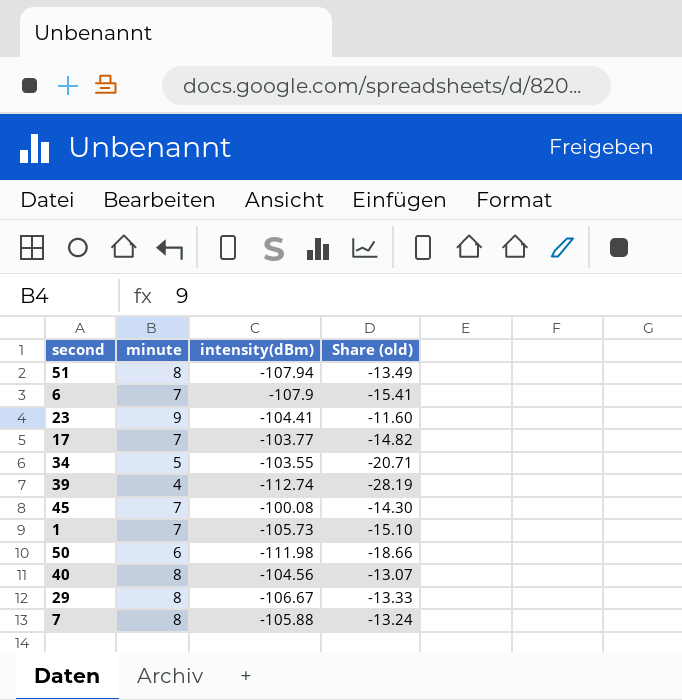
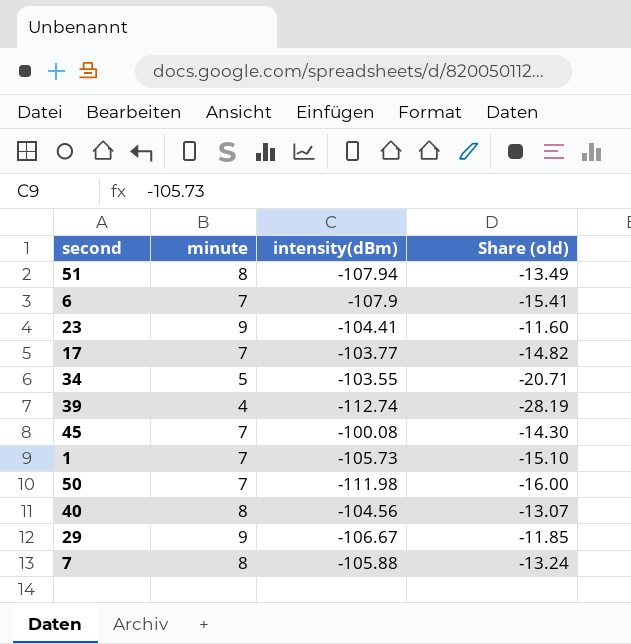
50 | minute: 6 -> 7
50 | Share (old): -18.66 -> -16.00
29 | minute: 8 -> 9
29 | Share (old): -13.33 -> -11.85

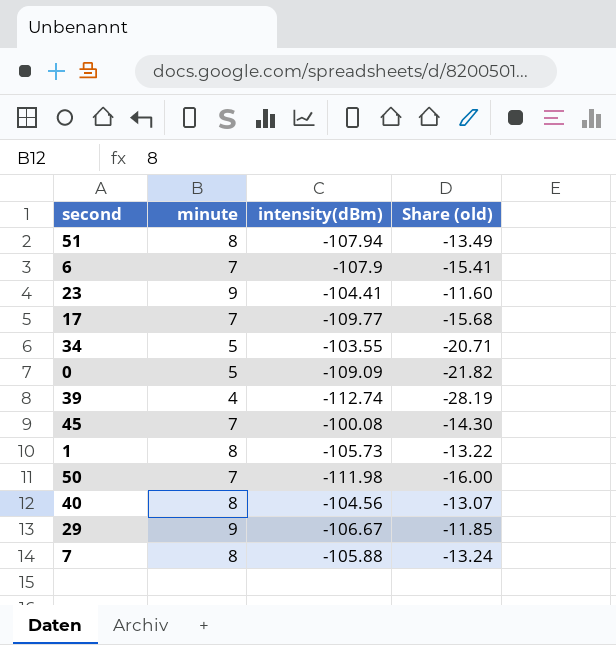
17 | intensity(dBm): -103.77 -> -109.77
17 | Share (old): -14.82 -> -15.68
row 0: none -> 5 | -109.09 | -21.82
1 | minute: 7 -> 8
1 | Share (old): -15.10 -> -13.22

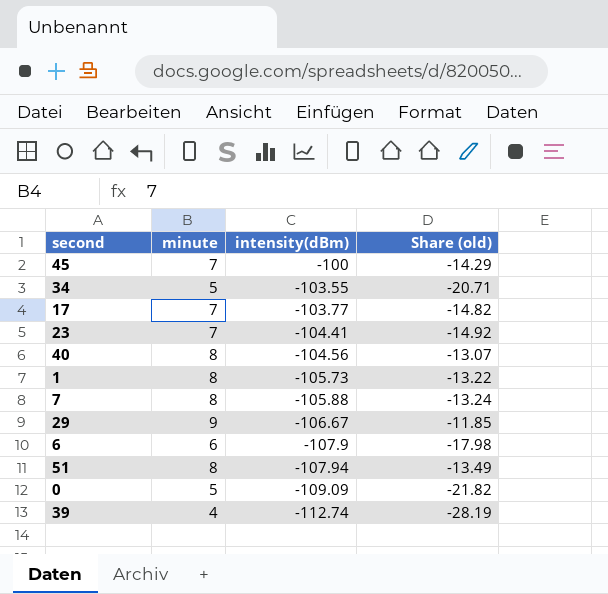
row order: none -> intensity(dBm) descending
row 50: 7 | -111.98 | -16.00 -> none
45 | intensity(dBm): -100.08 -> -100
45 | Share (old): -14.30 -> -14.29
17 | intensity(dBm): -109.77 -> -103.77
17 | Share (old): -15.68 -> -14.82
23 | minute: 9 -> 7
23 | Share (old): -11.60 -> -14.92
6 | minute: 7 -> 6
6 | Share (old): -15.41 -> -17.98

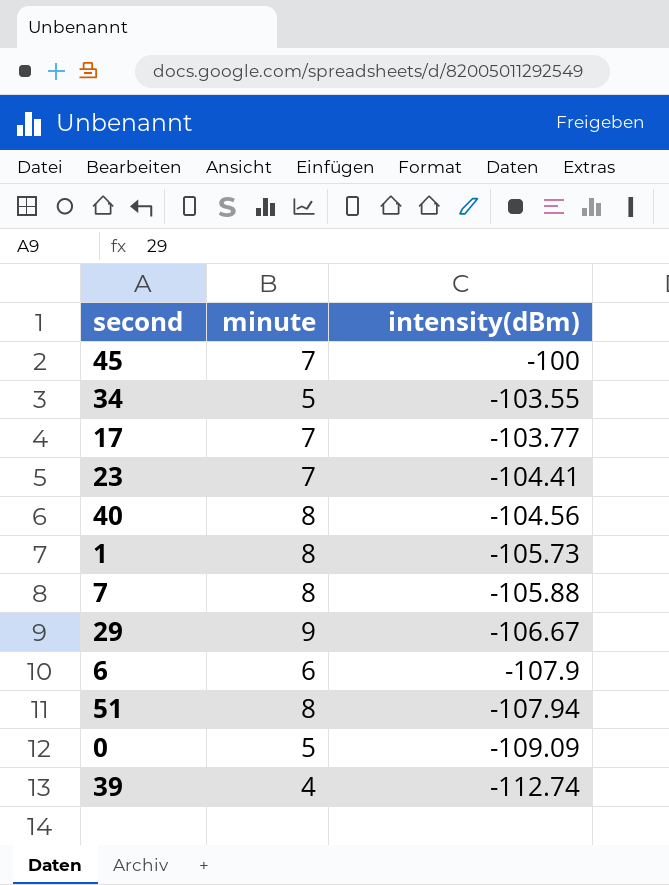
column Share (old) | formula: [intensity(dBm)] / [minute] -> none

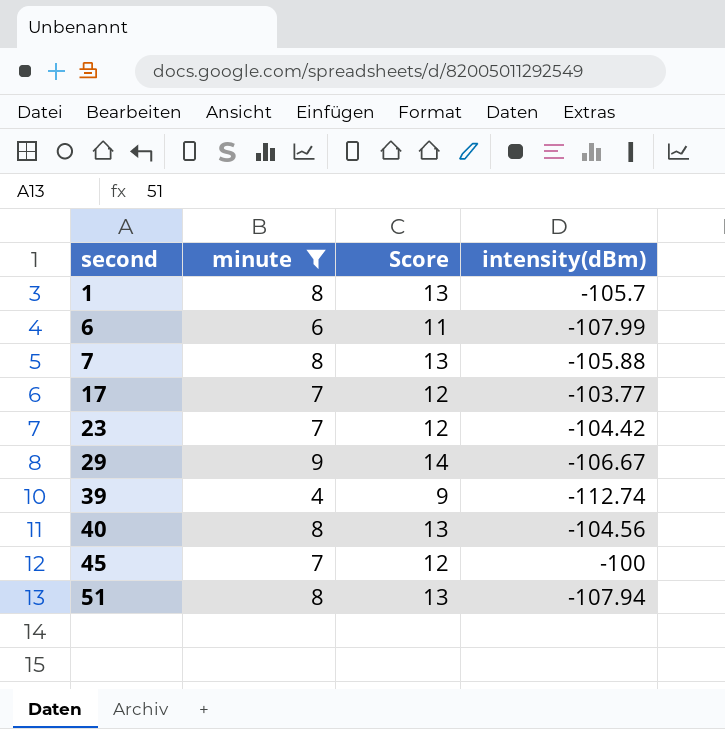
filter: none -> minute != 5
row order: intensity(dBm) descending -> second ascending
column Score | formula: none -> [minute] + 5
1 | intensity(dBm): -105.73 -> -105.7
6 | intensity(dBm): -107.9 -> -107.99
23 | intensity(dBm): -104.41 -> -104.42

